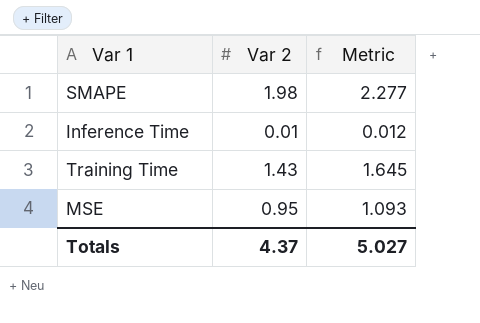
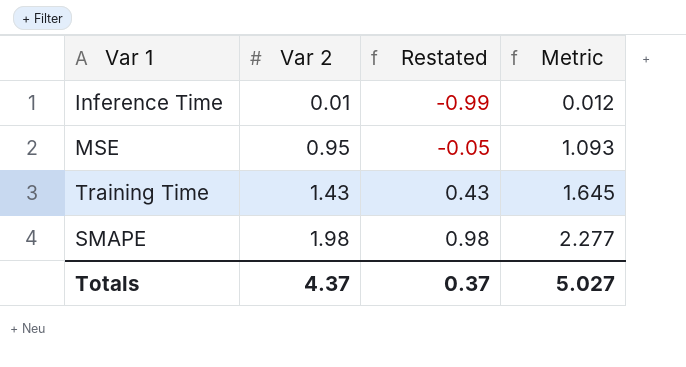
row order: none -> Var 2 ascending
column Restated | formula: none -> [Var 2] - 1

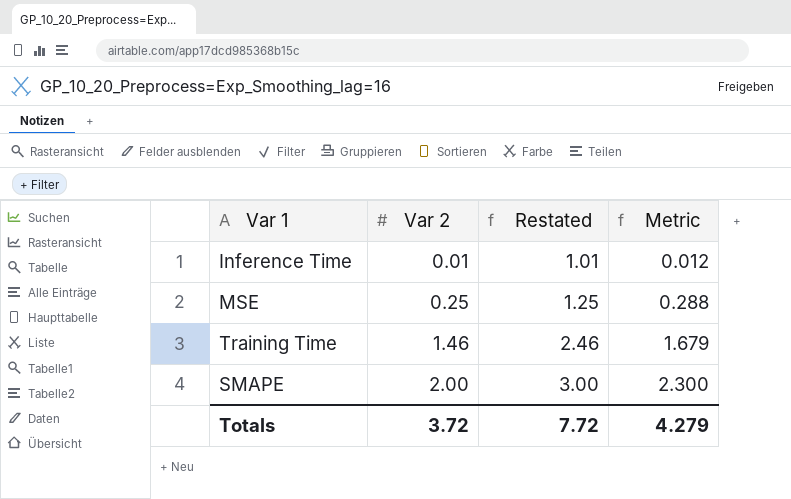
column Restated | formula: [Var 2] - 1 -> [Var 2] + 1
MSE | Var 2: 0.95 -> 0.25
MSE | Metric: 1.093 -> 0.288
Training Time | Var 2: 1.43 -> 1.46
Training Time | Metric: 1.645 -> 1.679
SMAPE | Var 2: 1.98 -> 2.00
SMAPE | Metric: 2.277 -> 2.300
Totals | Var 2: 4.37 -> 3.72
Totals | Restated: 0.37 -> 7.72
Totals | Metric: 5.027 -> 4.279

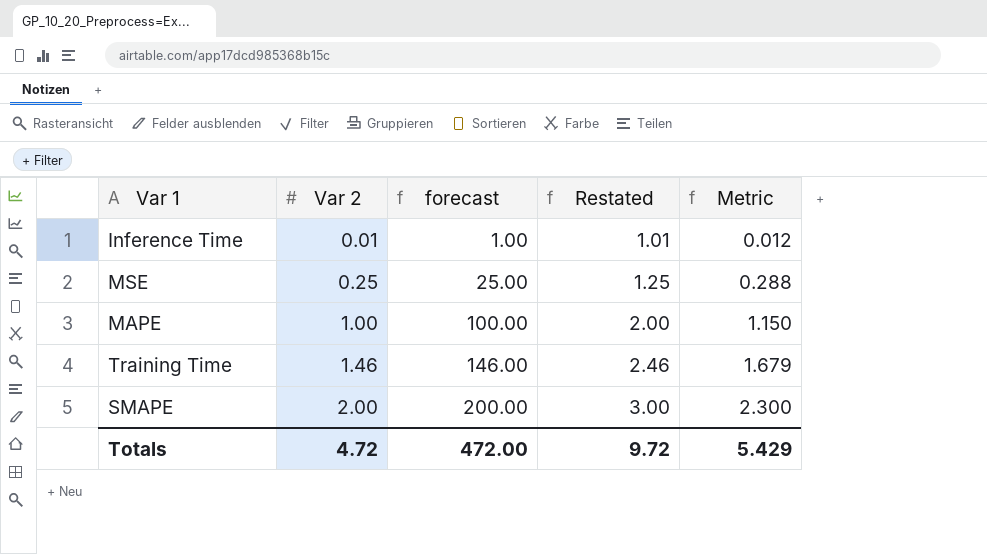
column forecast | formula: none -> [Var 2] * 100
row MAPE: none -> 1.00 | 100.00 | 2.00 | 1.150
Totals | Var 2: 3.72 -> 4.72
Totals | Restated: 7.72 -> 9.72
Totals | Metric: 4.279 -> 5.429

